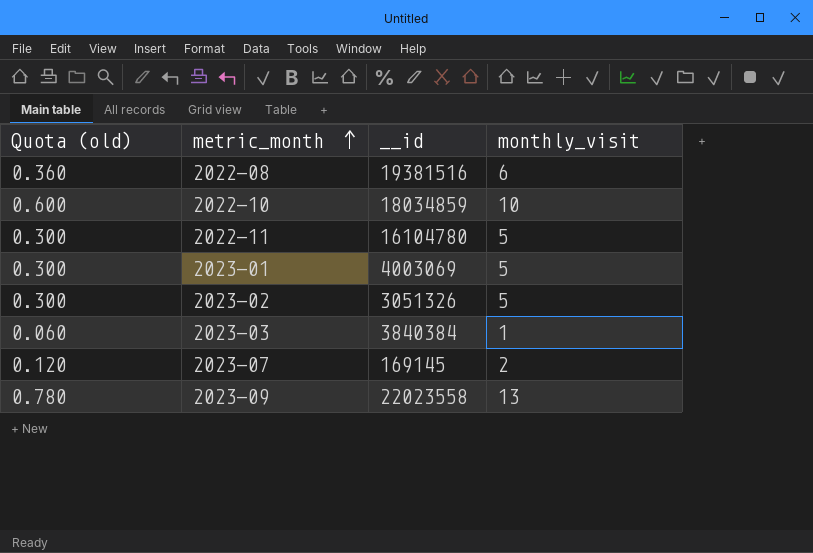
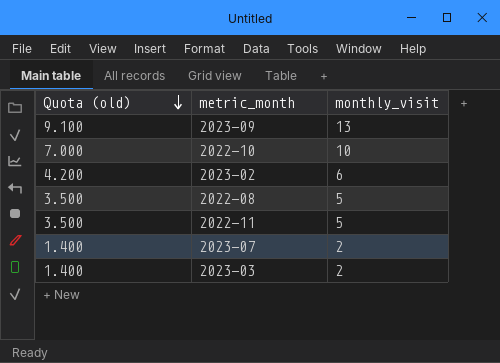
row order: metric_month ascending -> Quota (old) descending
column __id | position: 3 -> none
column Quota (old) | formula: [monthly_visit] * 0.06 -> [monthly_visit] * 0.7
row 2023-01: 0.300 | 4003069 | 5 -> none
2023-02 | monthly_visit: 5 -> 6
2022-08 | monthly_visit: 6 -> 5
2023-03 | monthly_visit: 1 -> 2

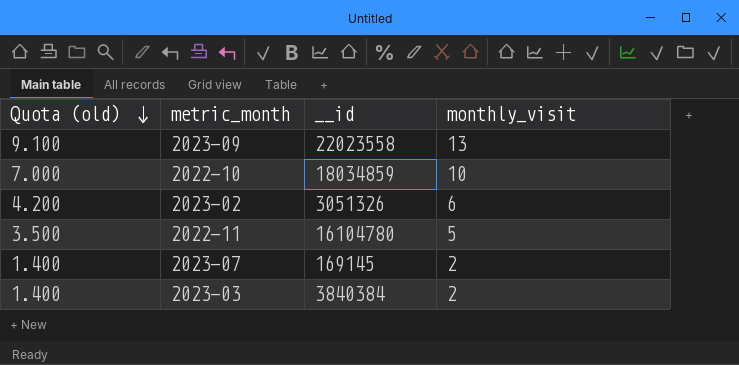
column __id | position: none -> 3
row 2022-08: 3.500 | 5 -> none

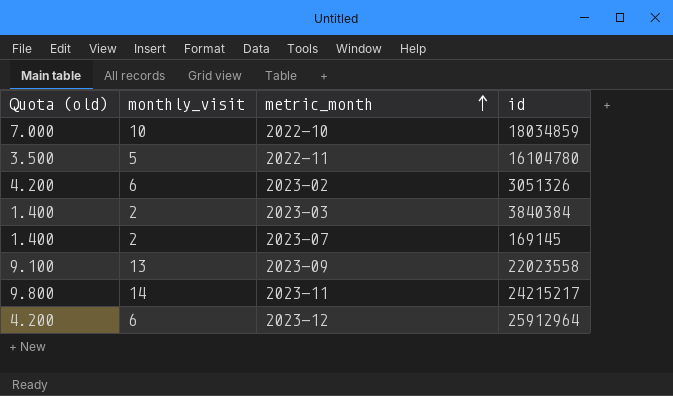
row order: Quota (old) descending -> metric_month ascending
column monthly_visit | position: 4 -> 2
column name: __id -> id
row 2023-11: none -> 9.800 | 14 | 24215217
row 2023-12: none -> 4.200 | 6 | 25912964

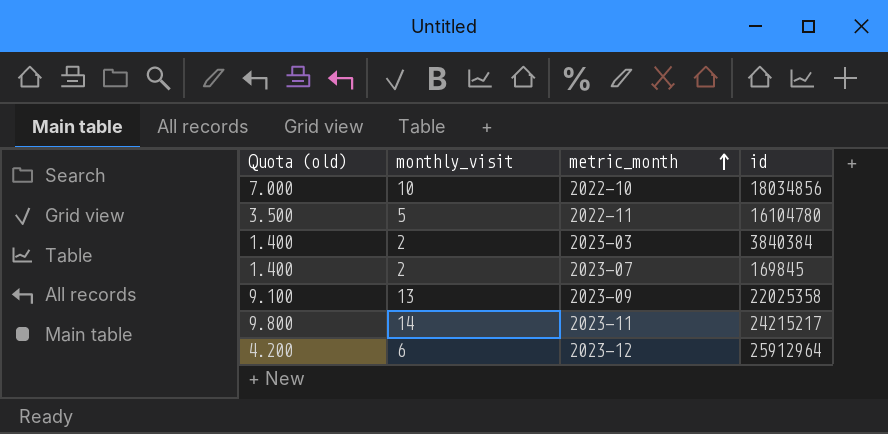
row 2023-02: 4.200 | 6 | 3051326 -> none
2022-10 | id: 18034859 -> 18034856
2023-07 | id: 169145 -> 169845
2023-09 | id: 22023558 -> 22025358

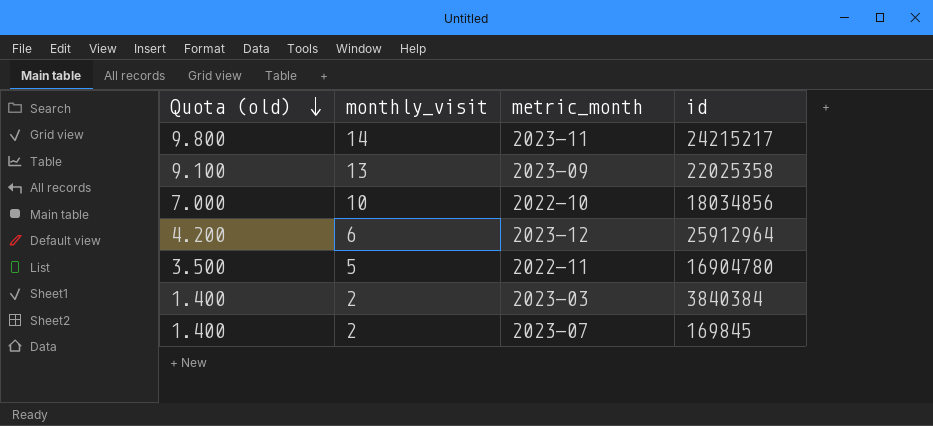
row order: metric_month ascending -> Quota (old) descending
2022-11 | id: 16104780 -> 16904780

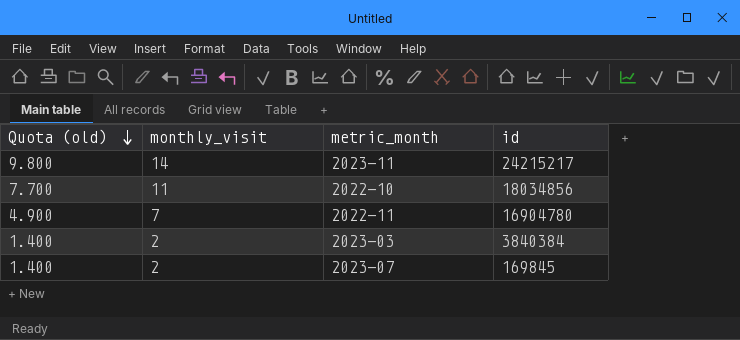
row 2023-09: 9.100 | 13 | 22025358 -> none
row 2023-12: 4.200 | 6 | 25912964 -> none
2022-10 | Quota (old): 7.000 -> 7.700
2022-10 | monthly_visit: 10 -> 11
2022-11 | Quota (old): 3.500 -> 4.900
2022-11 | monthly_visit: 5 -> 7

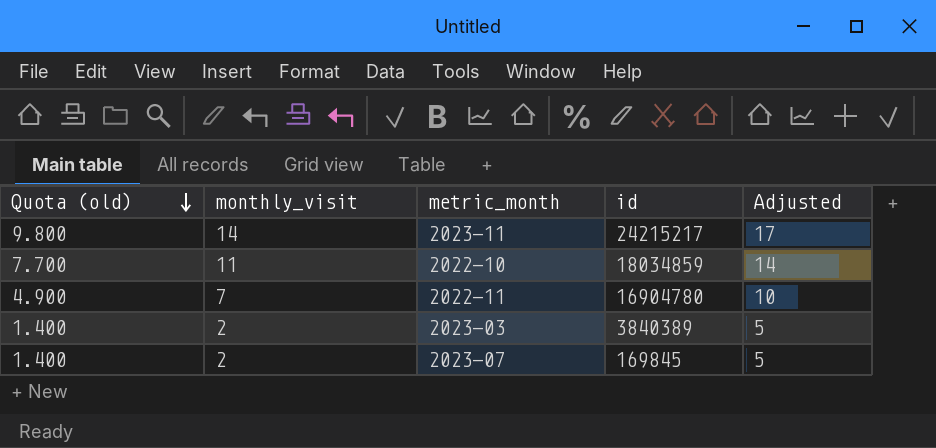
column Adjusted | formula: none -> [monthly_visit] + 3
2022-10 | id: 18034856 -> 18034859
2023-03 | id: 3840384 -> 3840389

